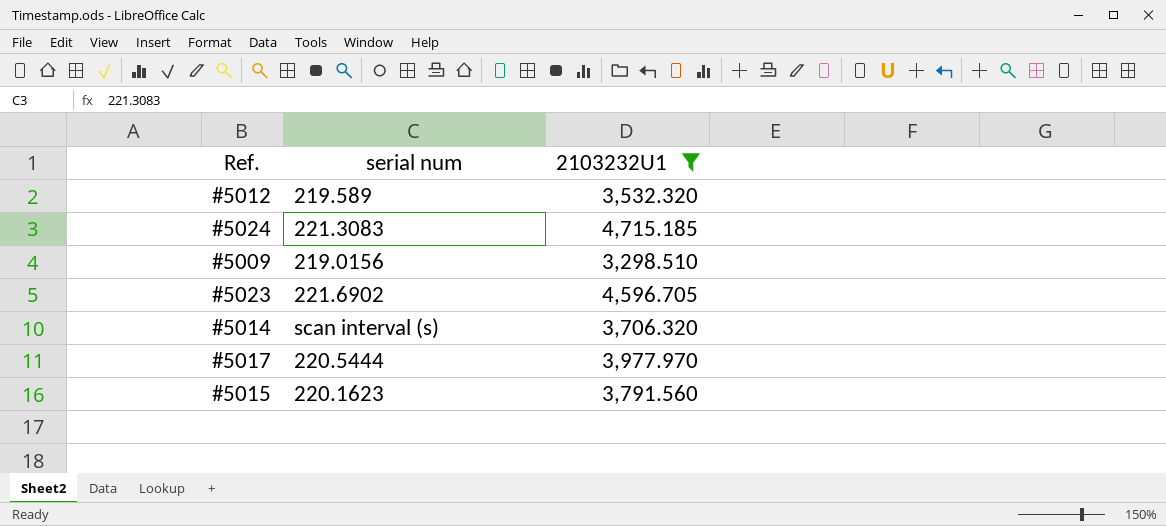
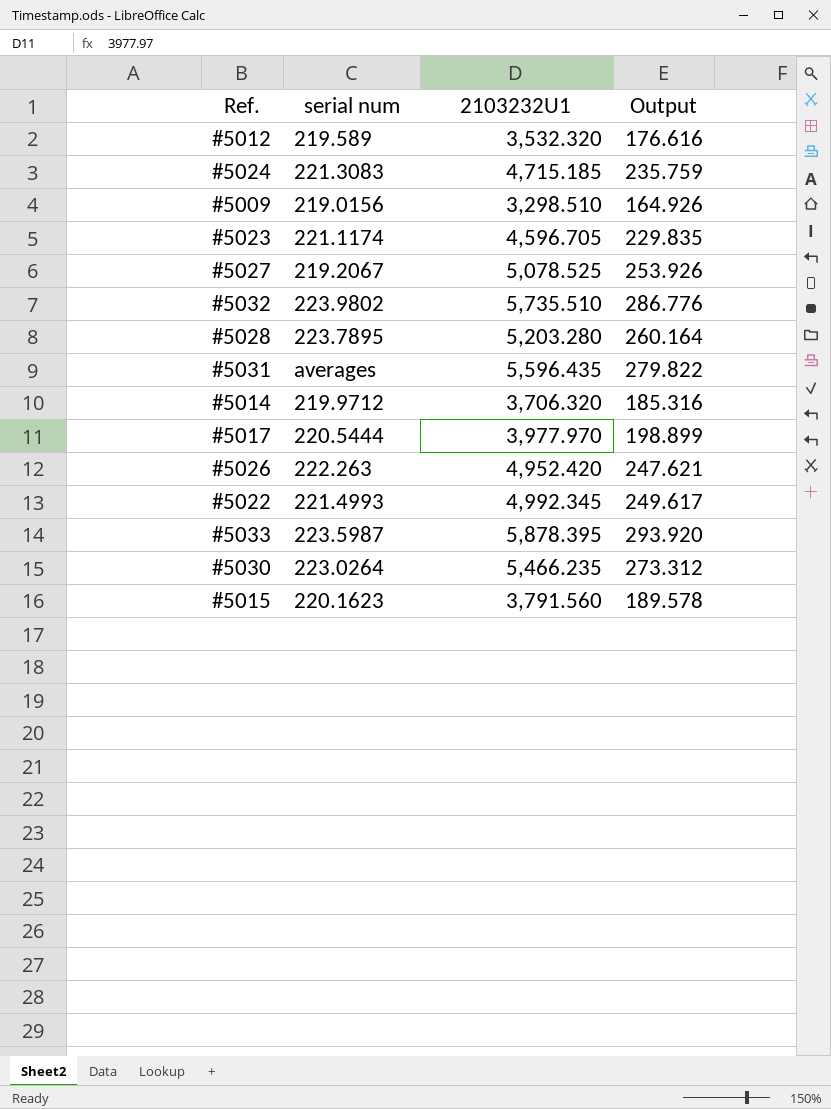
filter: 2103232U1 <= 4,715.185 -> none
column Output | formula: none -> [2103232U1] * 0.05
#5023 | serial num: 221.6902 -> 221.1174
#5014 | serial num: scan interval (s) -> 219.9712

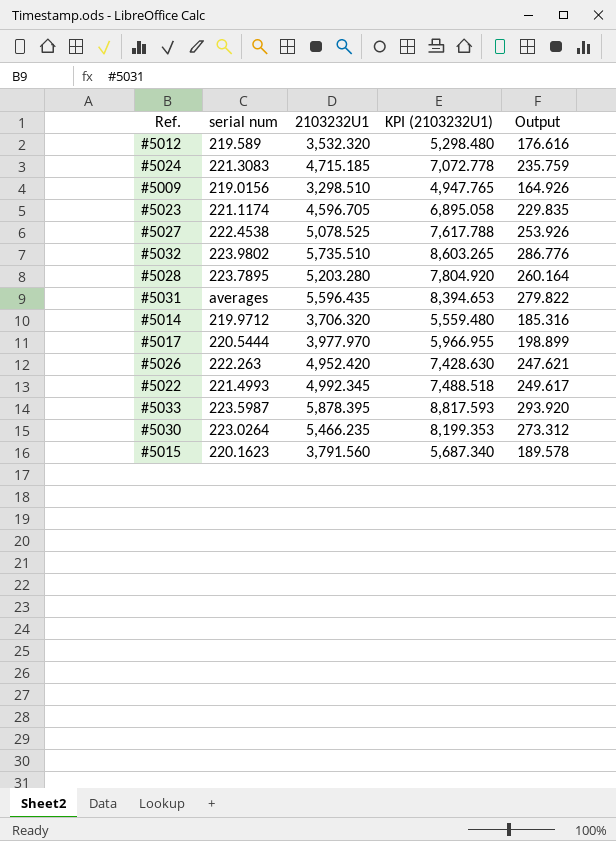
column KPI (2103232U1) | formula: none -> [2103232U1] * 1.5
#5027 | serial num: 219.2067 -> 222.4538

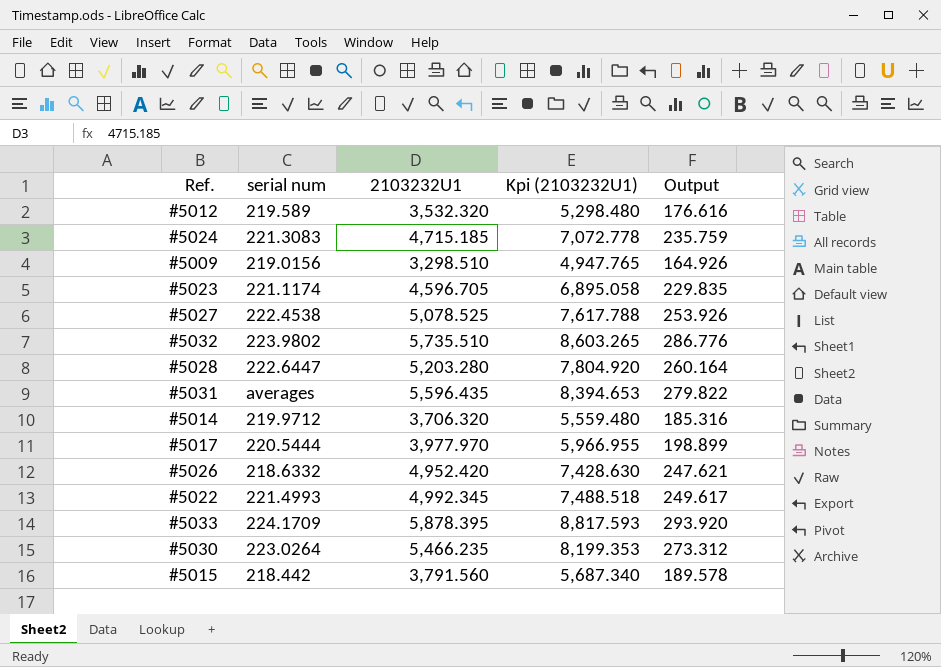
column name: KPI (2103232U1) -> Kpi (2103232U1)
#5028 | serial num: 223.7895 -> 222.6447
#5026 | serial num: 222.263 -> 218.6332
#5033 | serial num: 223.5987 -> 224.1709
#5015 | serial num: 220.1623 -> 218.442

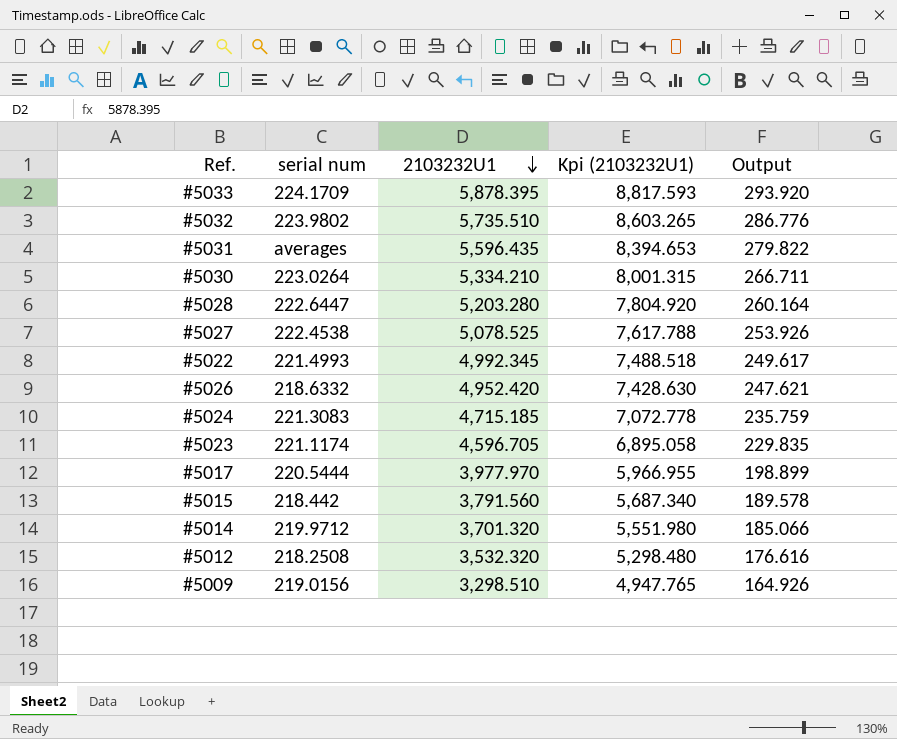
row order: none -> 2103232U1 descending
#5030 | 2103232U1: 5,466.235 -> 5,334.210
#5030 | Kpi (2103232U1): 8,199.353 -> 8,001.315
#5030 | Output: 273.312 -> 266.711
#5014 | 2103232U1: 3,706.320 -> 3,701.320
#5014 | Kpi (2103232U1): 5,559.480 -> 5,551.980
#5014 | Output: 185.316 -> 185.066
#5012 | serial num: 219.589 -> 218.2508

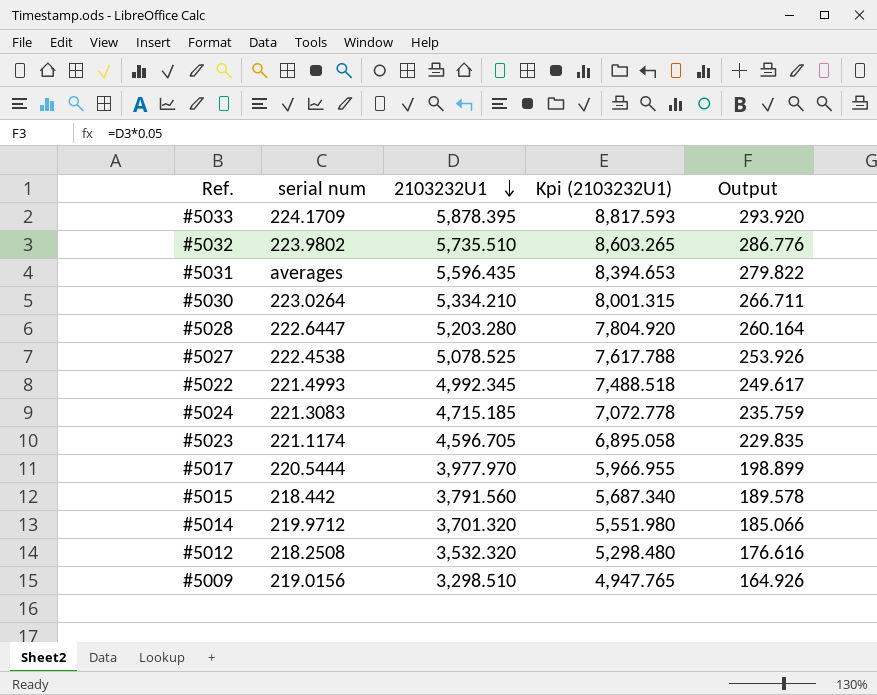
row #5026: 218.6332 | 4,952.420 | 7,428.630 | 247.621 -> none

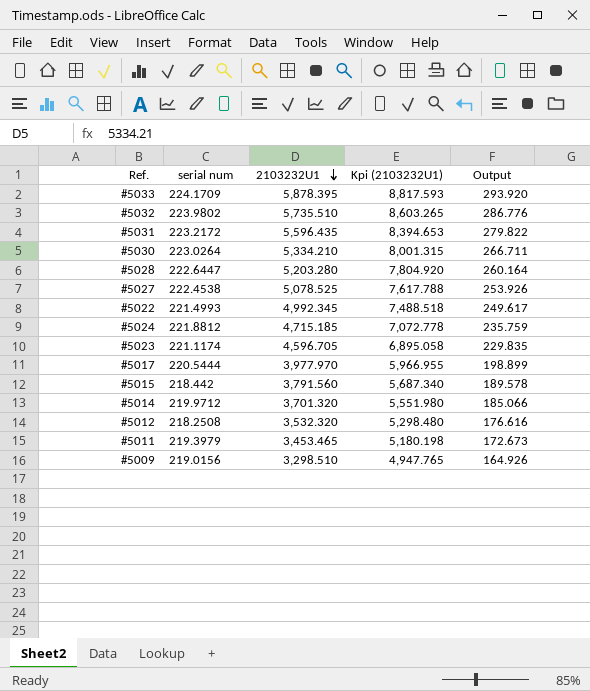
#5031 | serial num: averages -> 223.2172
#5024 | serial num: 221.3083 -> 221.8812
row #5011: none -> 219.3979 | 3,453.465 | 5,180.198 | 172.673

